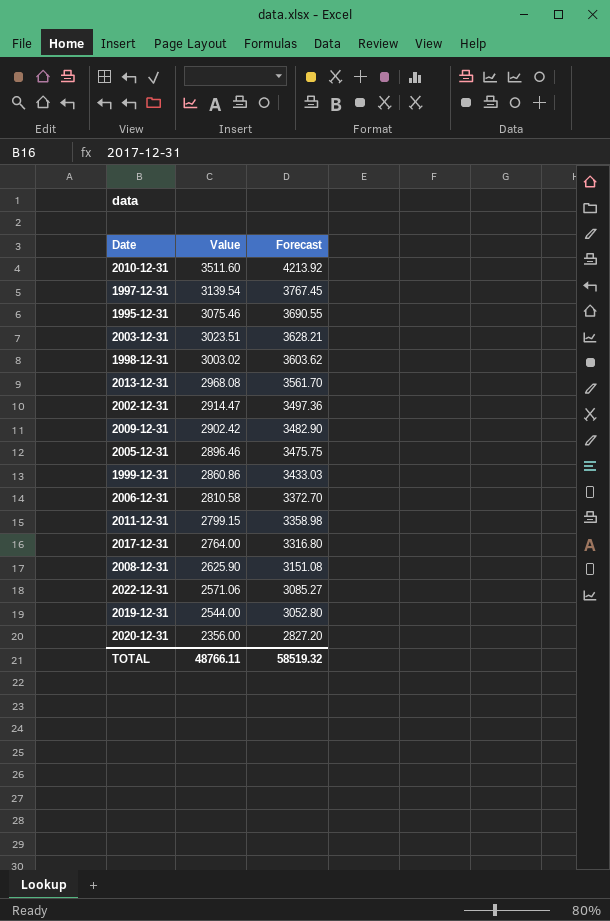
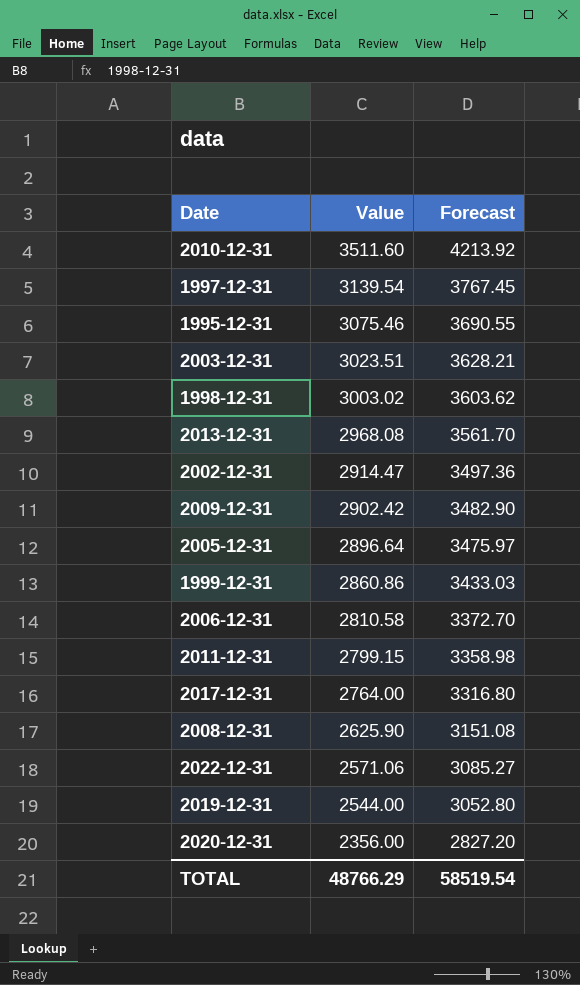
2005-12-31 | Value: 2896.46 -> 2896.64
2005-12-31 | Forecast: 3475.75 -> 3475.97
TOTAL | Value: 48766.11 -> 48766.29
TOTAL | Forecast: 58519.32 -> 58519.54

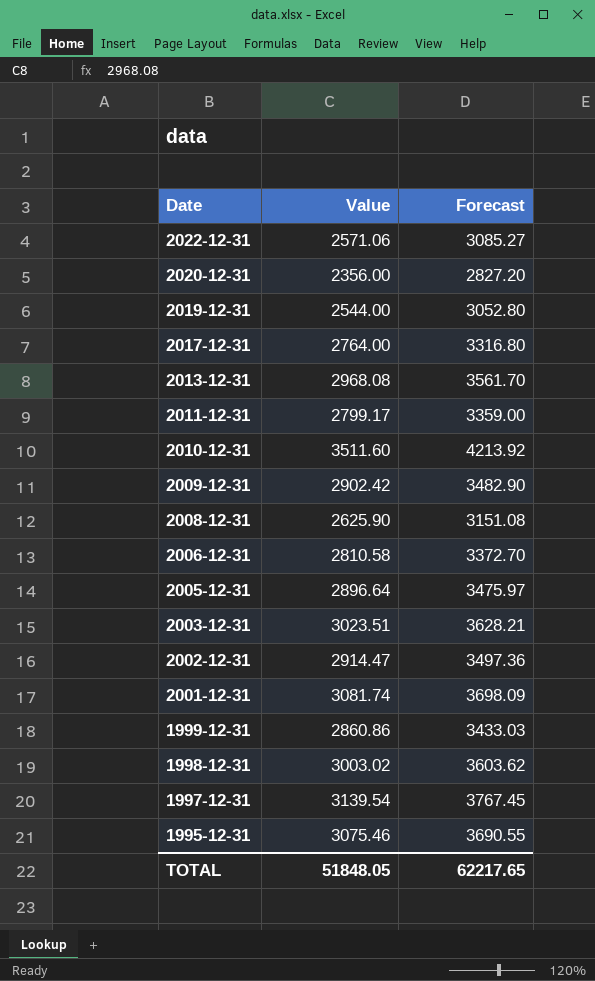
row order: Value descending -> Date descending
2011-12-31 | Value: 2799.15 -> 2799.17
2011-12-31 | Forecast: 3358.98 -> 3359.00
row 2001-12-31: none -> 3081.74 | 3698.09
TOTAL | Value: 48766.29 -> 51848.05
TOTAL | Forecast: 58519.54 -> 62217.65

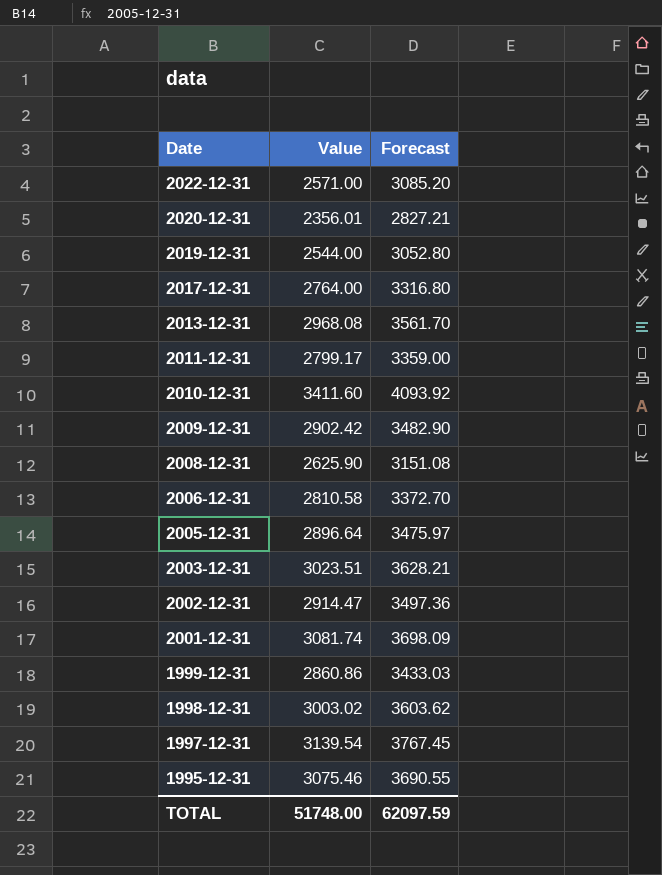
2022-12-31 | Value: 2571.06 -> 2571.00
2022-12-31 | Forecast: 3085.27 -> 3085.20
2020-12-31 | Value: 2356.00 -> 2356.01
2020-12-31 | Forecast: 2827.20 -> 2827.21
2010-12-31 | Value: 3511.60 -> 3411.60
2010-12-31 | Forecast: 4213.92 -> 4093.92
TOTAL | Value: 51848.05 -> 51748.00
TOTAL | Forecast: 62217.65 -> 62097.59

